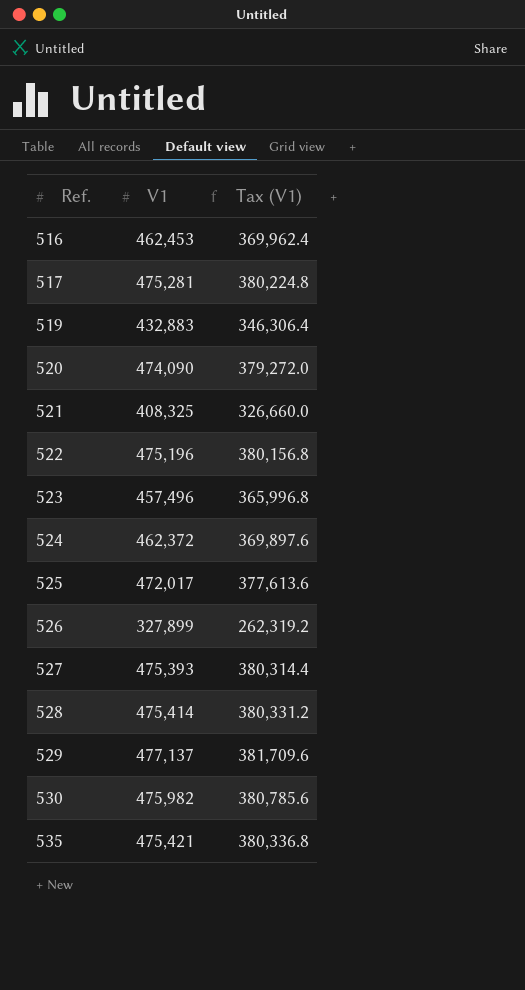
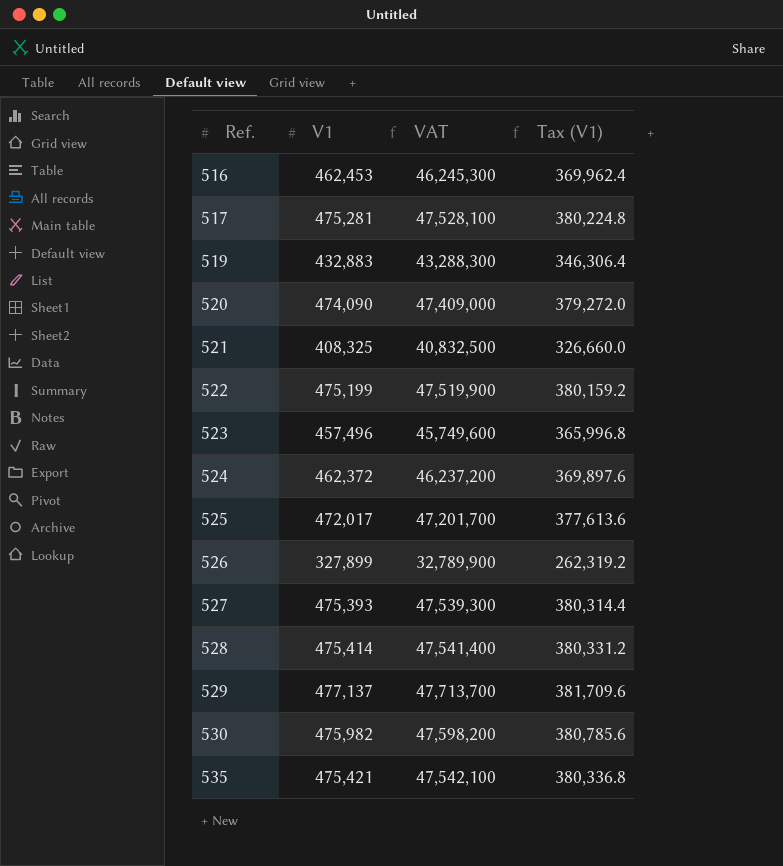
column VAT | formula: none -> [V1] * 100
522 | V1: 475,196 -> 475,199
522 | Tax (V1): 380,156.8 -> 380,159.2

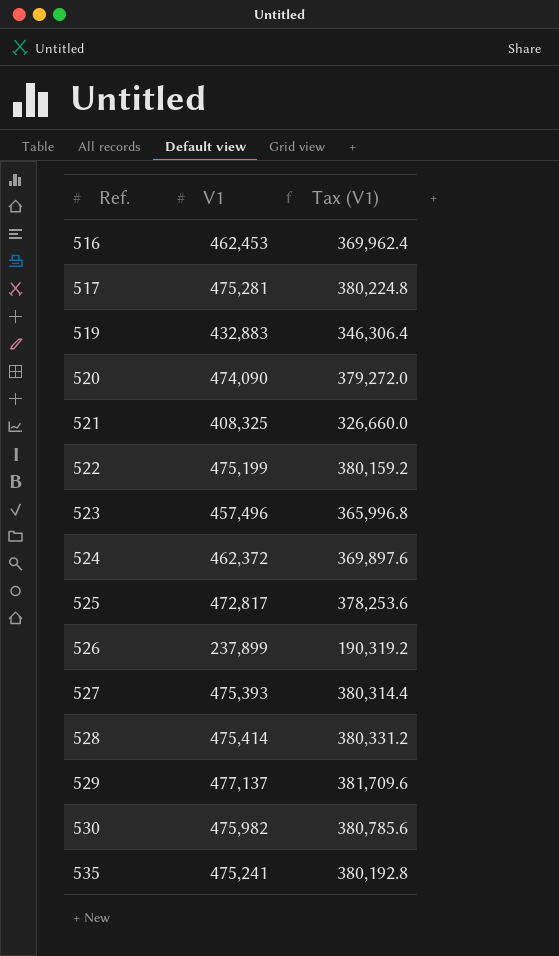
column VAT | formula: [V1] * 100 -> none
525 | V1: 472,017 -> 472,817
525 | Tax (V1): 377,613.6 -> 378,253.6
526 | V1: 327,899 -> 237,899
526 | Tax (V1): 262,319.2 -> 190,319.2
535 | V1: 475,421 -> 475,241
535 | Tax (V1): 380,336.8 -> 380,192.8

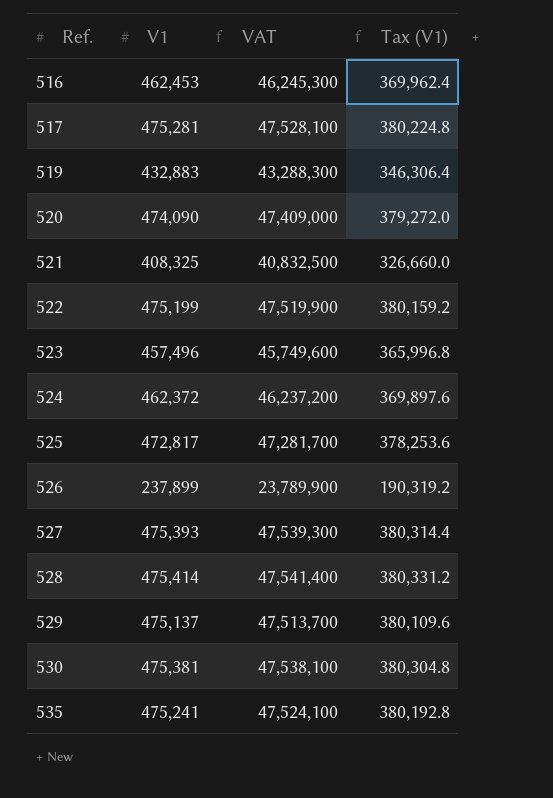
column VAT | formula: none -> [V1] * 100
529 | V1: 477,137 -> 475,137
529 | Tax (V1): 381,709.6 -> 380,109.6
530 | V1: 475,982 -> 475,381
530 | Tax (V1): 380,785.6 -> 380,304.8

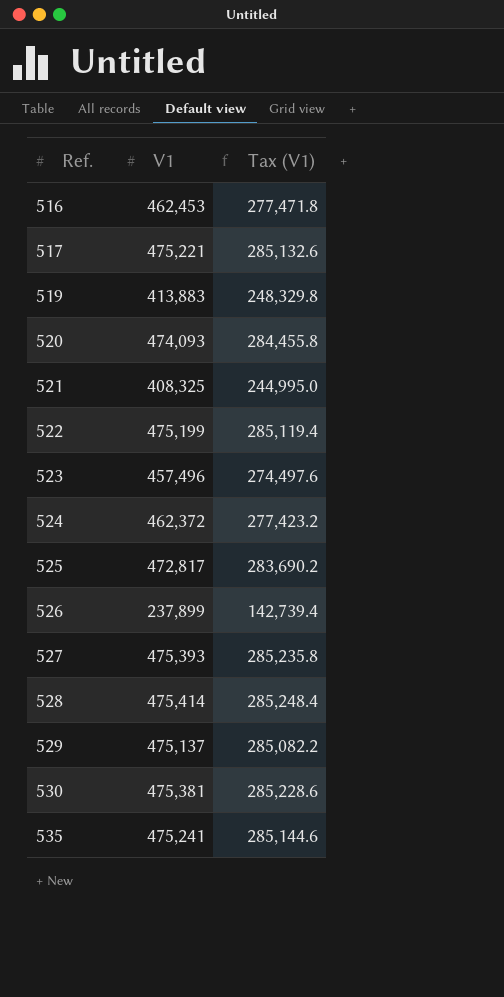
column VAT | formula: [V1] * 100 -> none
column Tax (V1) | formula: [V1] * 0.8 -> [V1] * 0.6
517 | V1: 475,281 -> 475,221
519 | V1: 432,883 -> 413,883
520 | V1: 474,090 -> 474,093

